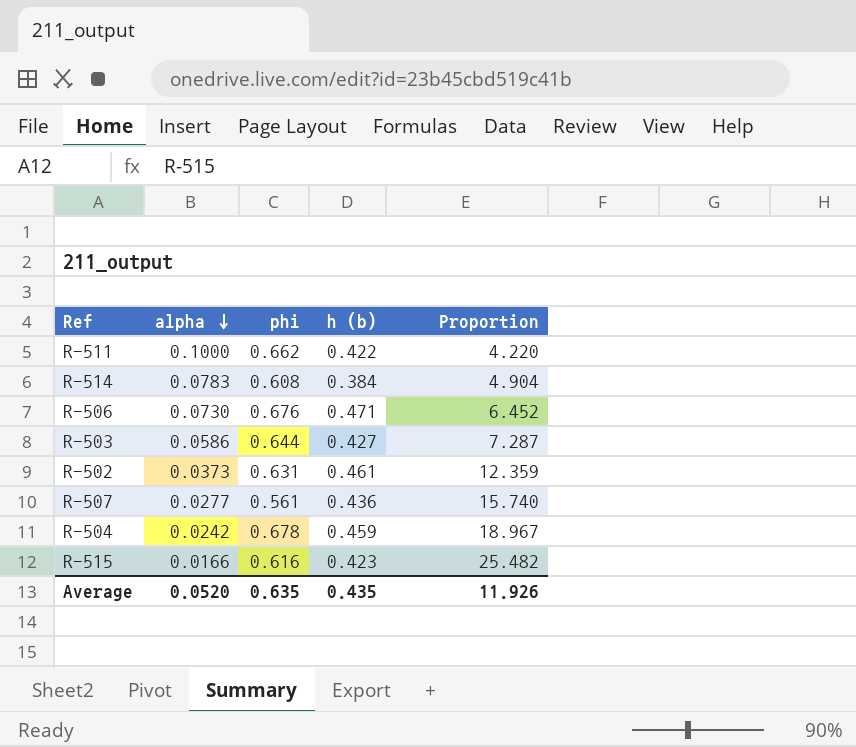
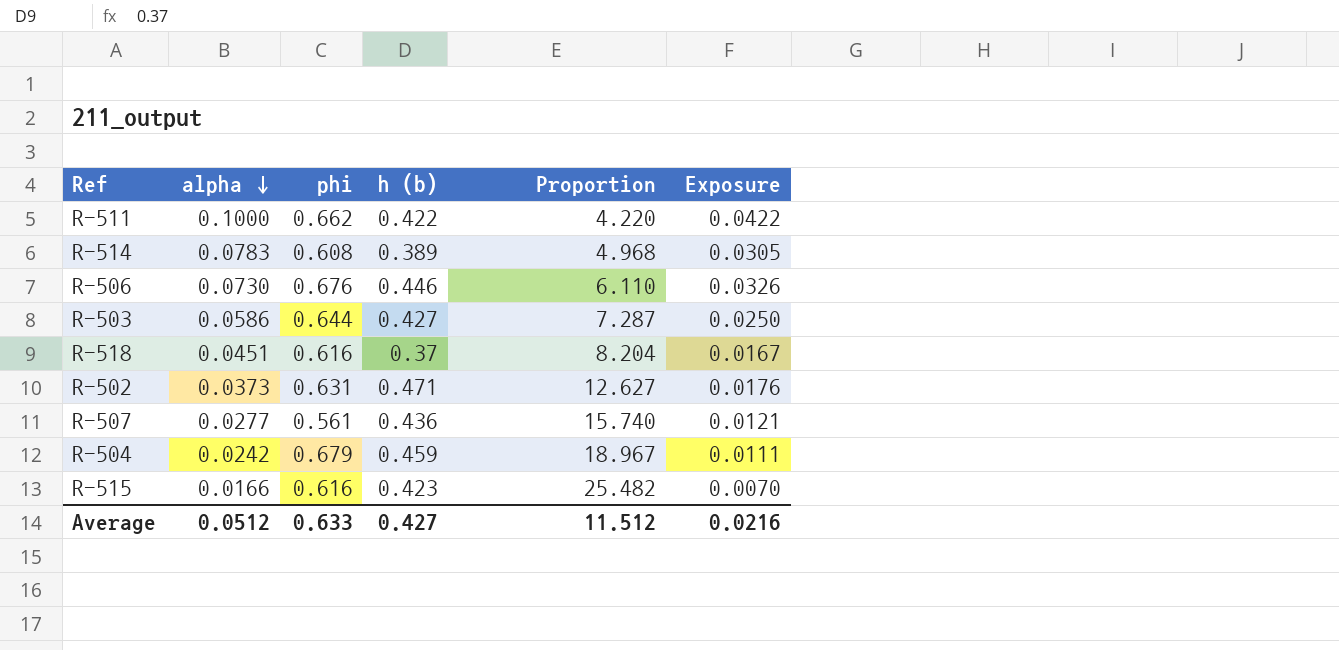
column Exposure | formula: none -> [alpha] * [h (b)]
R-514 | h (b): 0.384 -> 0.389
R-514 | Proportion: 4.904 -> 4.968
R-506 | h (b): 0.471 -> 0.446
R-506 | Proportion: 6.452 -> 6.110
row R-518: none -> 0.0451 | 0.616 | 0.37 | 8.204 | 0.0167
R-502 | h (b): 0.461 -> 0.471
R-502 | Proportion: 12.359 -> 12.627
R-504 | phi: 0.678 -> 0.679
Average | alpha: 0.0520 -> 0.0512
Average | phi: 0.635 -> 0.633
Average | h (b): 0.435 -> 0.427
Average | Proportion: 11.926 -> 11.512

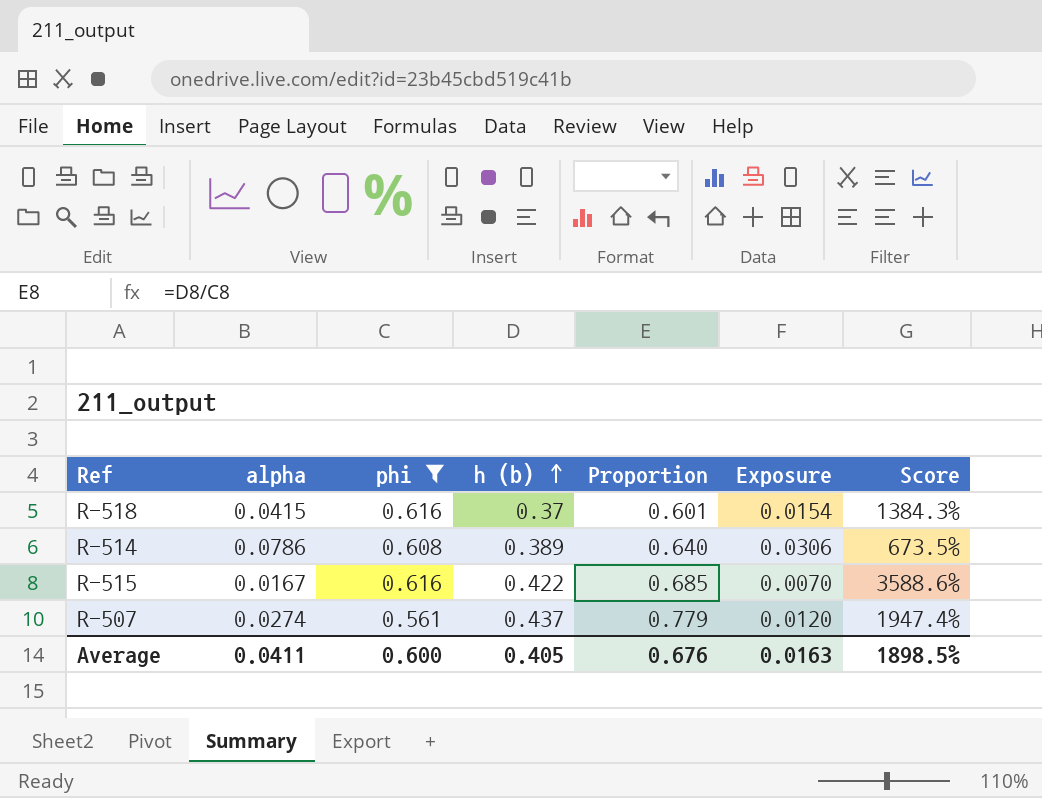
filter: none -> phi <= 0.616
row order: alpha descending -> h (b) ascending
column Proportion | formula: [h (b)] / [alpha] -> [h (b)] / [phi]
column Score | formula: none -> ([phi] - [alpha]) / [alpha]
R-518 | alpha: 0.0451 -> 0.0415
R-518 | Exposure: 0.0167 -> 0.0154
R-514 | alpha: 0.0783 -> 0.0786
R-514 | Exposure: 0.0305 -> 0.0306
R-515 | alpha: 0.0166 -> 0.0167
R-515 | h (b): 0.423 -> 0.422
R-507 | alpha: 0.0277 -> 0.0274
R-507 | h (b): 0.436 -> 0.437
R-507 | Exposure: 0.0121 -> 0.0120
Average | alpha: 0.0512 -> 0.0411
Average | phi: 0.633 -> 0.600
Average | h (b): 0.427 -> 0.405
Average | Proportion: 11.512 -> 0.676
Average | Exposure: 0.0216 -> 0.0163

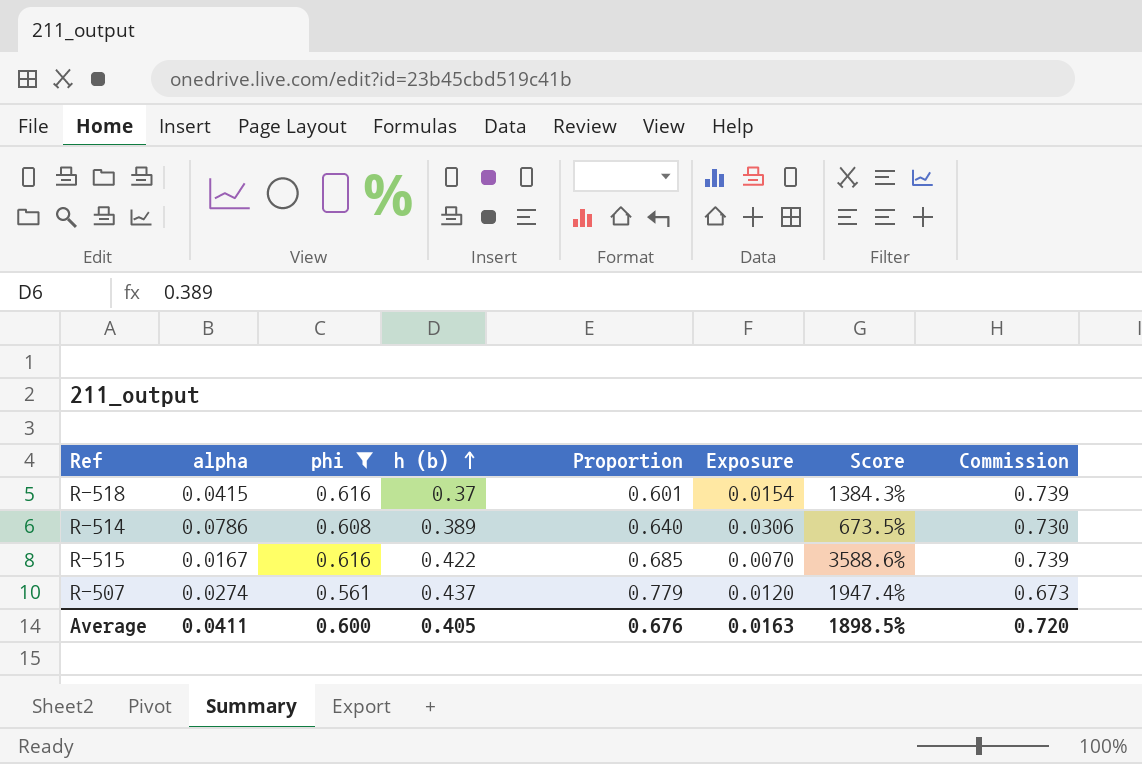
column Commission | formula: none -> [phi] * 1.2

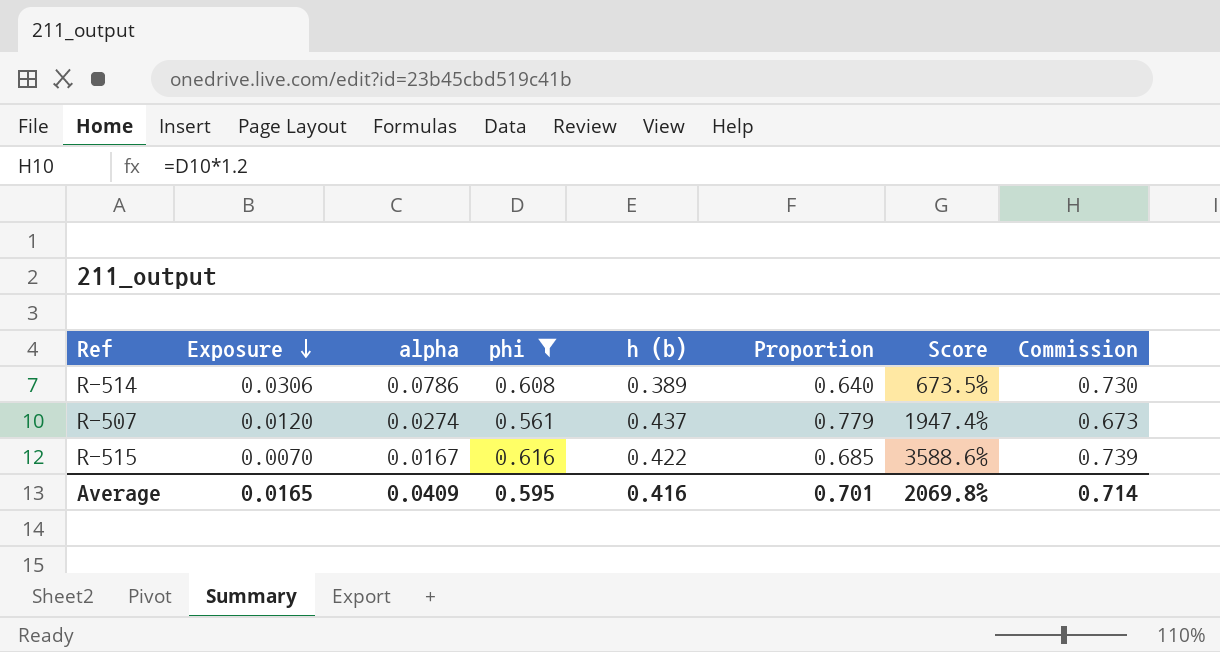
row order: h (b) ascending -> Exposure descending
column Exposure | position: 6 -> 2
row R-518: 0.0415 | 0.616 | 0.37 | 0.601 | 0.0154 | 1384.3% | 0.739 -> none
Average | Exposure: 0.0163 -> 0.0165
Average | alpha: 0.0411 -> 0.0409
Average | phi: 0.600 -> 0.595
Average | h (b): 0.405 -> 0.416
Average | Proportion: 0.676 -> 0.701
Average | Score: 1898.5% -> 2069.8%
Average | Commission: 0.720 -> 0.714

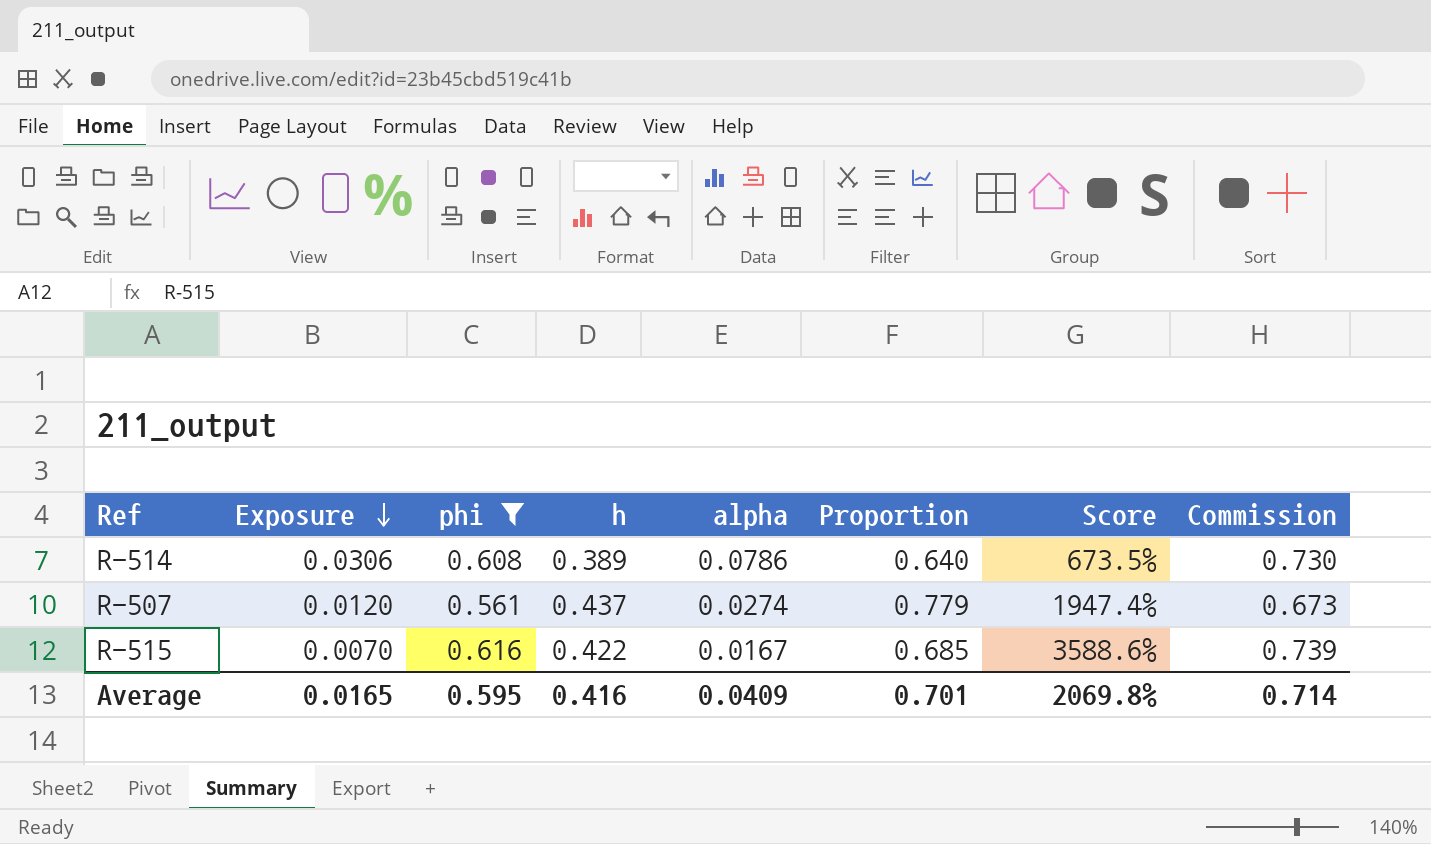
column name: h (b) -> h
column alpha | position: 3 -> 5

